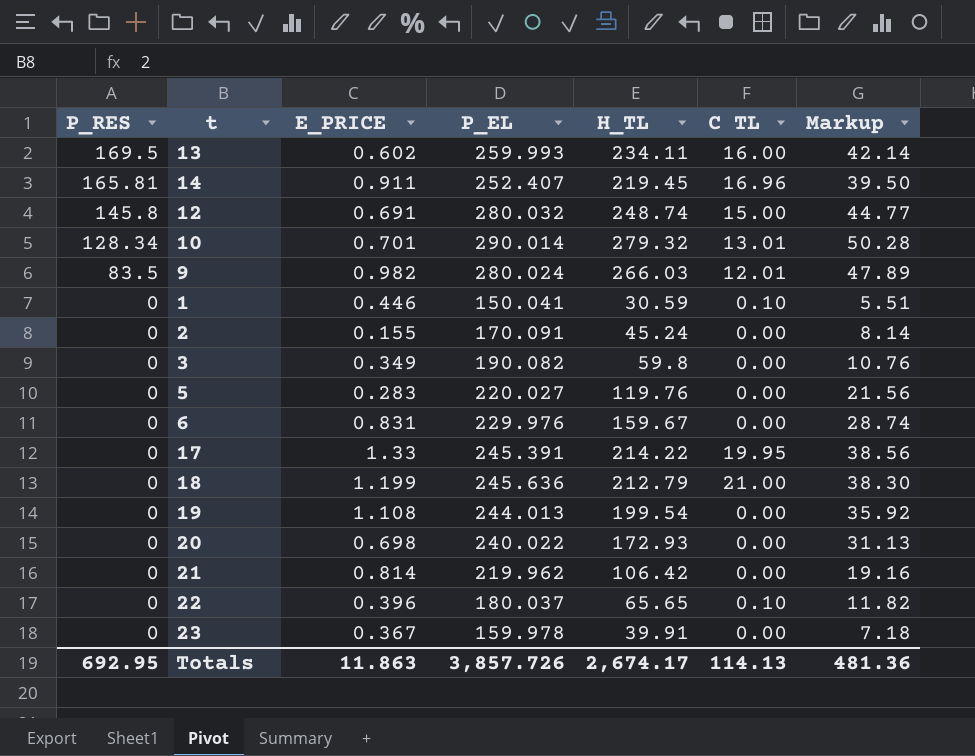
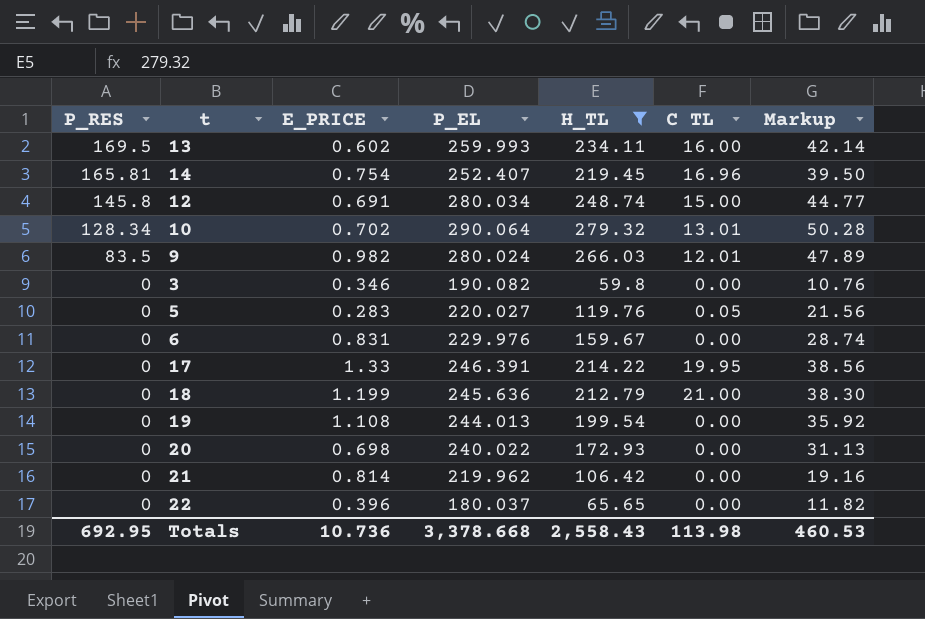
filter: none -> H_TL >= 59.8
14 | E_PRICE: 0.911 -> 0.754
12 | P_EL: 280.032 -> 280.034
10 | E_PRICE: 0.701 -> 0.702
10 | P_EL: 290.014 -> 290.064
3 | E_PRICE: 0.349 -> 0.346
5 | C TL: 0.00 -> 0.05
17 | P_EL: 245.391 -> 246.391
22 | C TL: 0.10 -> 0.00
Totals | E_PRICE: 11.863 -> 10.736
Totals | P_EL: 3,857.726 -> 3,378.668
Totals | H_TL: 2,674.17 -> 2,558.43
Totals | C TL: 114.13 -> 113.98
Totals | Markup: 481.36 -> 460.53

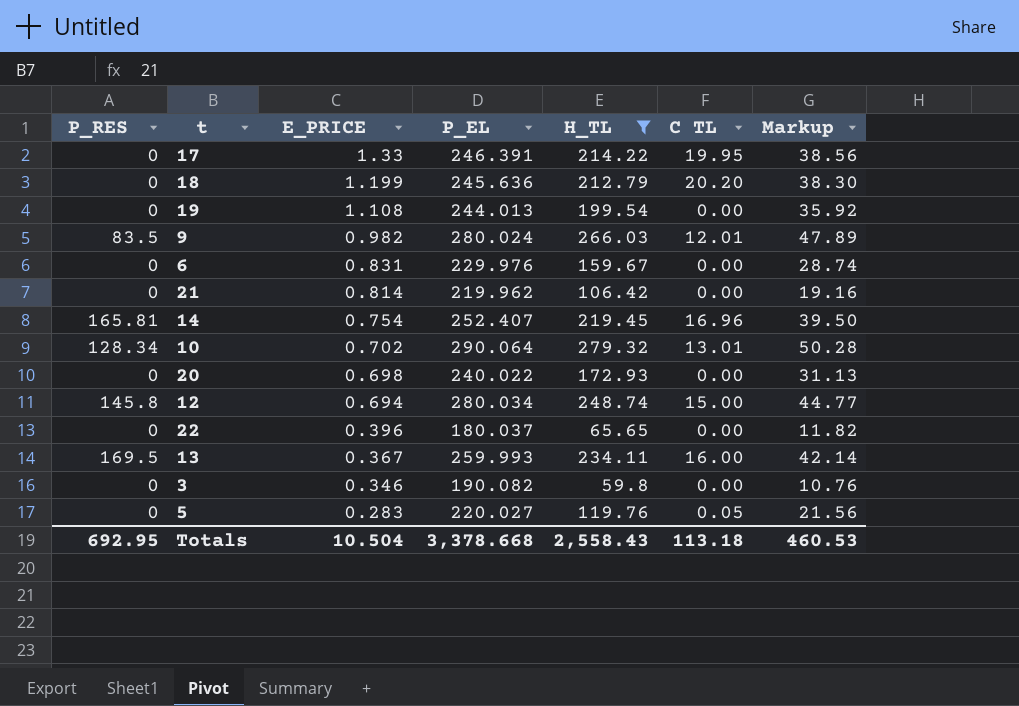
row order: P_RES descending -> E_PRICE descending
18 | C TL: 21.00 -> 20.20
12 | E_PRICE: 0.691 -> 0.694
13 | E_PRICE: 0.602 -> 0.367
Totals | E_PRICE: 10.736 -> 10.504
Totals | C TL: 113.98 -> 113.18

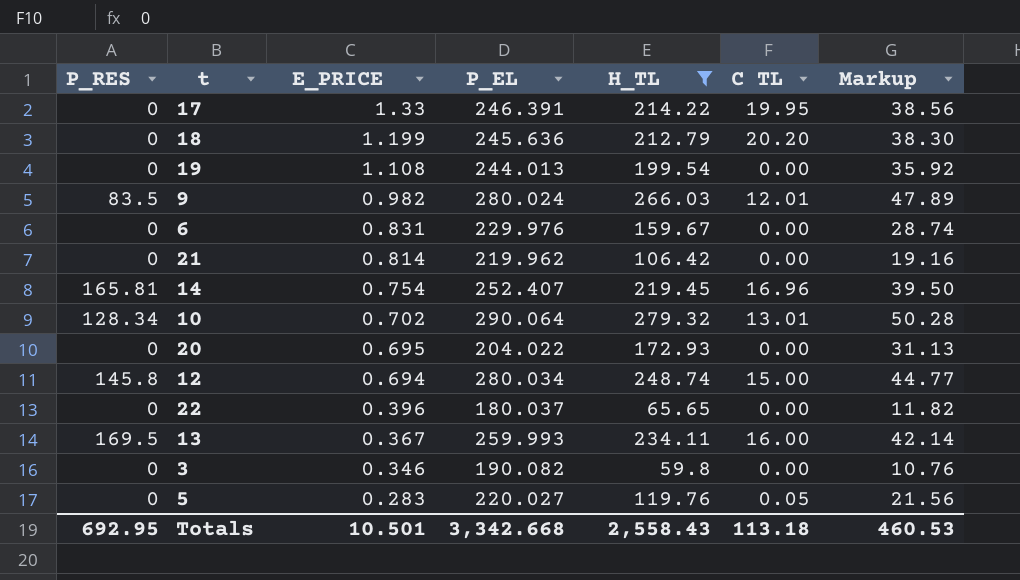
20 | E_PRICE: 0.698 -> 0.695
20 | P_EL: 240.022 -> 204.022
Totals | E_PRICE: 10.504 -> 10.501
Totals | P_EL: 3,378.668 -> 3,342.668

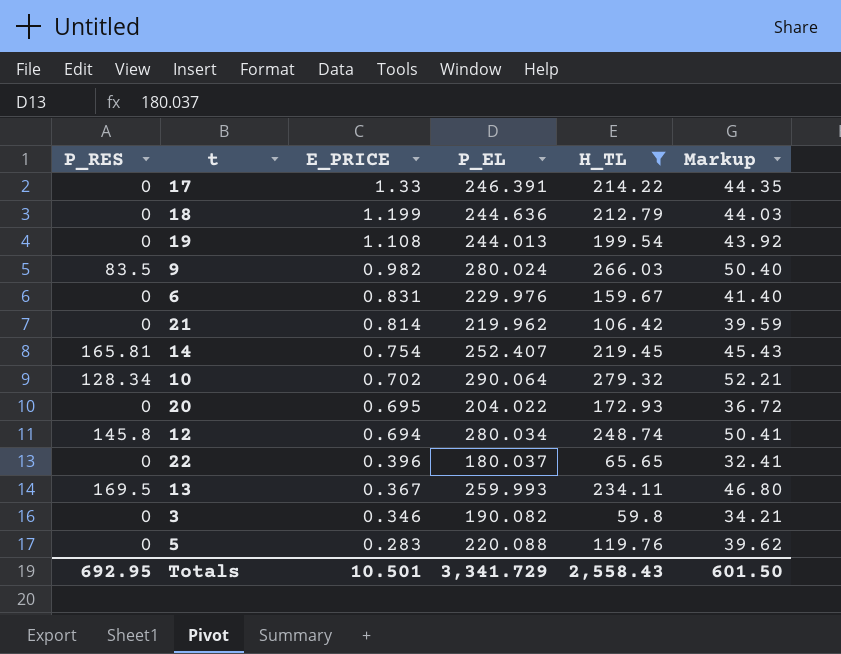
column C TL | position: 6 -> none
column Markup | formula: [H_TL] * 0.18 -> [P_EL] * 0.18
18 | P_EL: 245.636 -> 244.636
5 | P_EL: 220.027 -> 220.088
Totals | P_EL: 3,342.668 -> 3,341.729
Totals | Markup: 460.53 -> 601.50

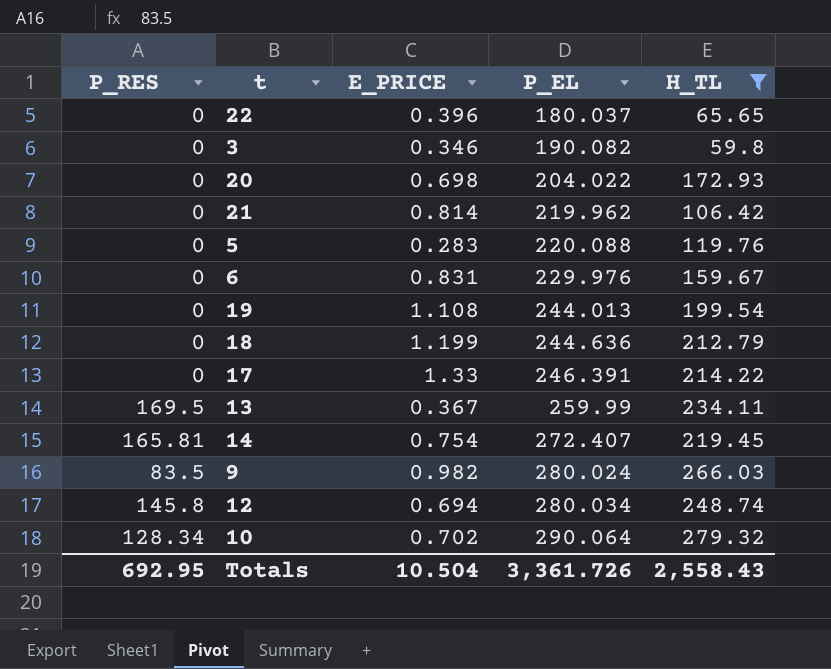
row order: E_PRICE descending -> P_EL ascending
column Markup | formula: [P_EL] * 0.18 -> none
20 | E_PRICE: 0.695 -> 0.698
13 | P_EL: 259.993 -> 259.99
14 | P_EL: 252.407 -> 272.407
Totals | E_PRICE: 10.501 -> 10.504
Totals | P_EL: 3,341.729 -> 3,361.726

